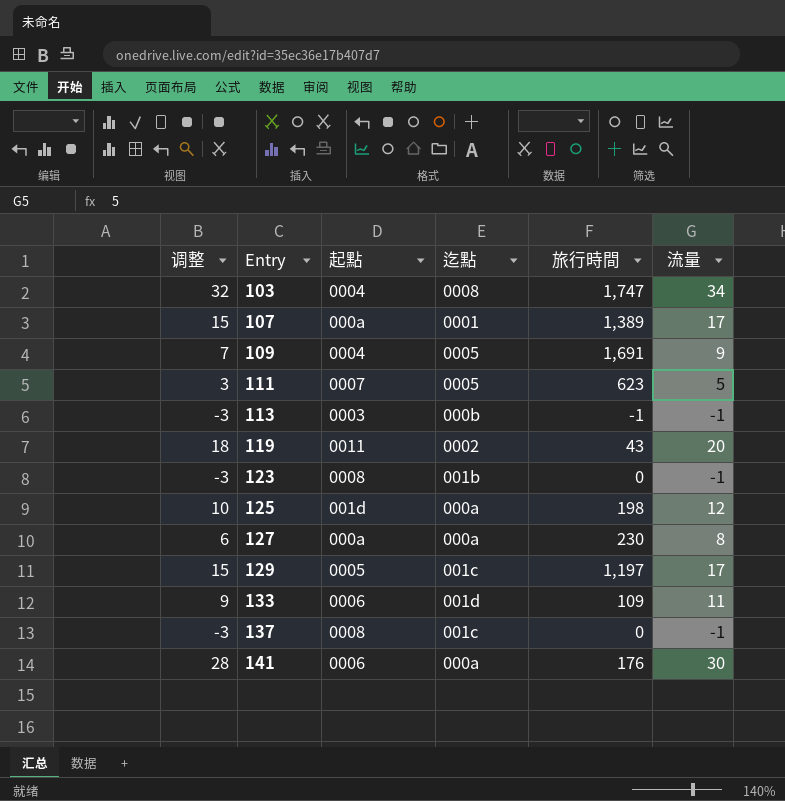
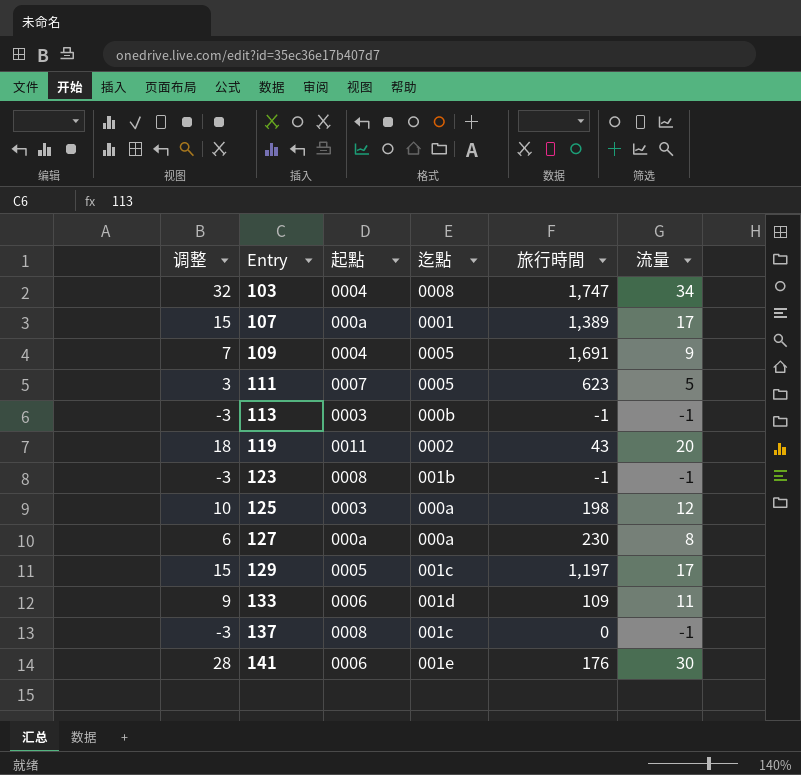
123 | 旅行時間: 0 -> -1
125 | 起點: 001d -> 0003
141 | 迄點: 000a -> 001e

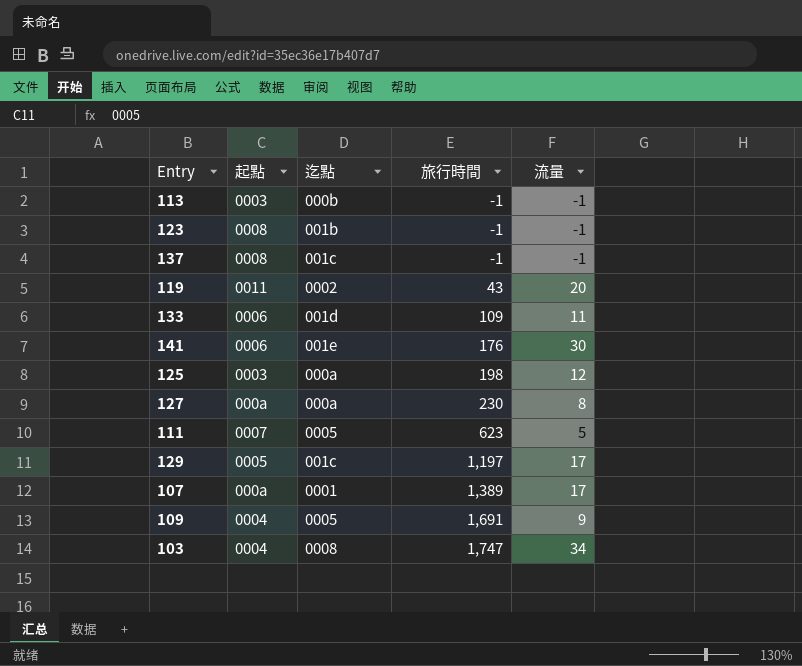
row order: Entry ascending -> 旅行時間 ascending
column 调整 | formula: [流量] - 2 -> none
137 | 旅行時間: 0 -> -1

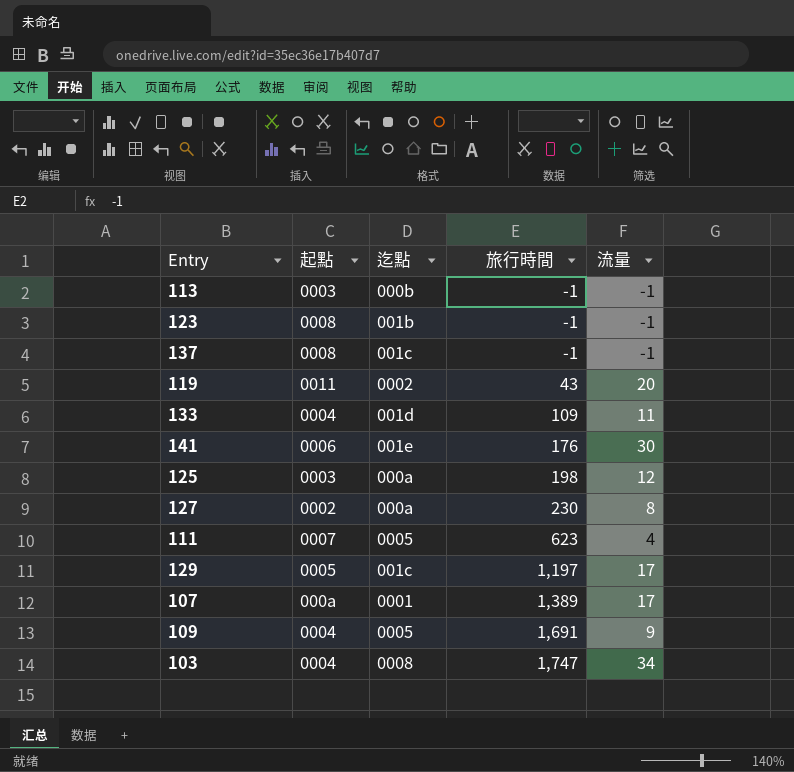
133 | 起點: 0006 -> 0004
127 | 起點: 000a -> 0002
111 | 流量: 5 -> 4

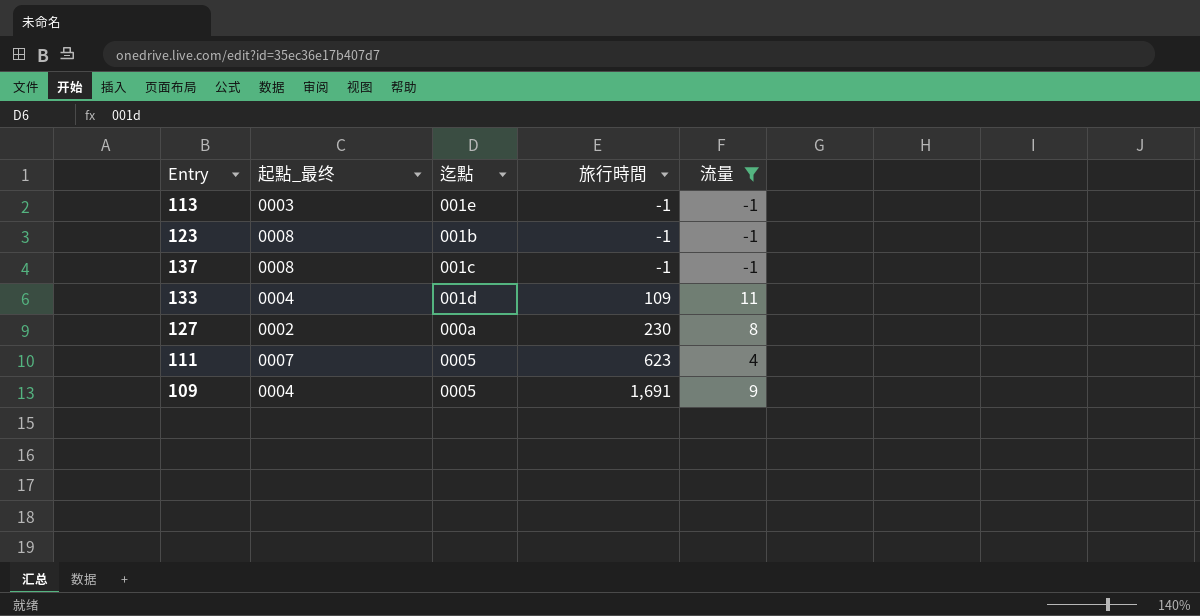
filter: none -> 流量 <= 11
column name: 起點 -> 起點_最终
113 | 迄點: 000b -> 001e

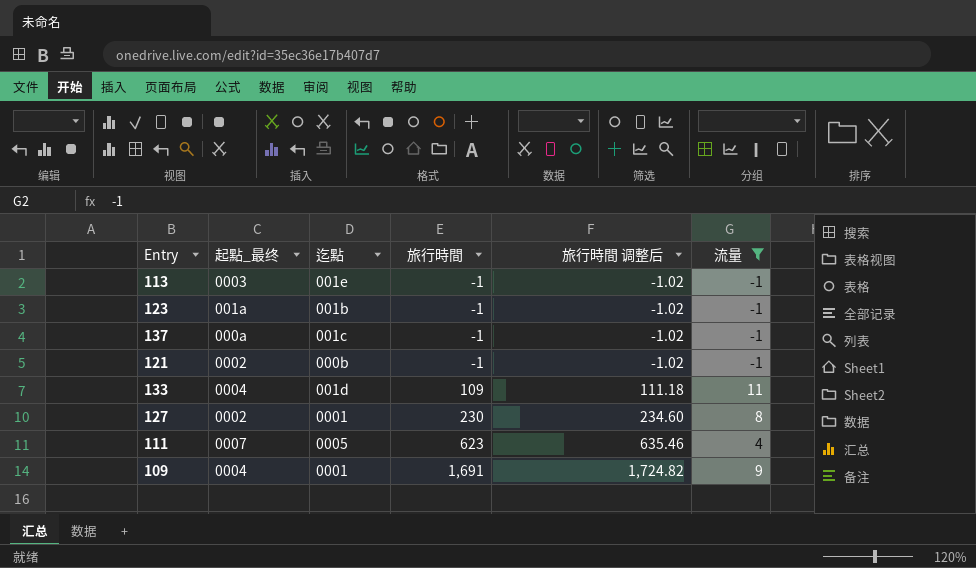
column 旅行時間 调整后 | formula: none -> [旅行時間] * 1.02
123 | 起點_最终: 0008 -> 001a
137 | 起點_最终: 0008 -> 000a
row 121: none -> 0002 | 000b | -1 | -1.02 | -1
127 | 迄點: 000a -> 0001
109 | 迄點: 0005 -> 0001

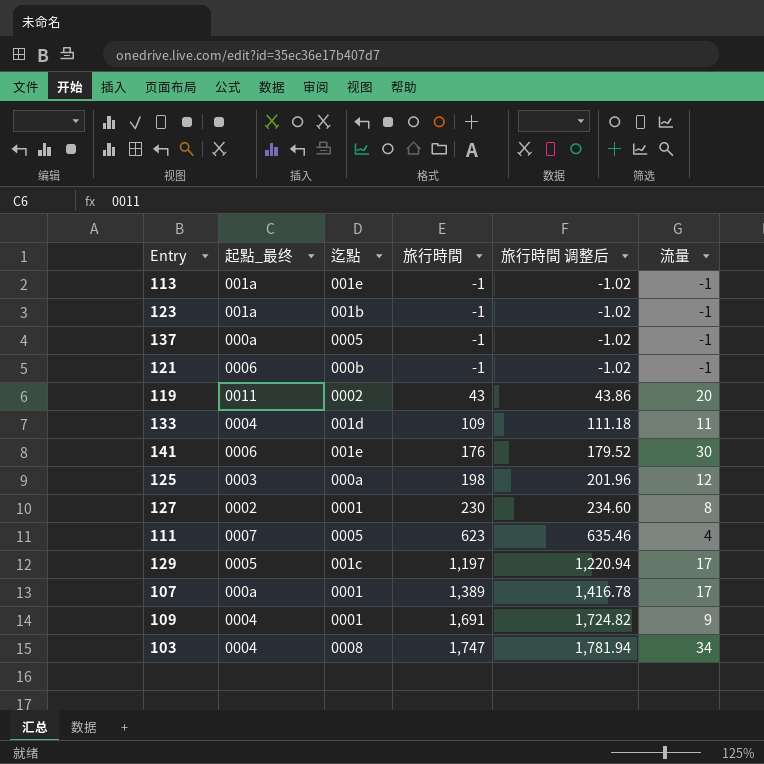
filter: 流量 <= 11 -> none
113 | 起點_最终: 0003 -> 001a
137 | 迄點: 001c -> 0005
121 | 起點_最终: 0002 -> 0006

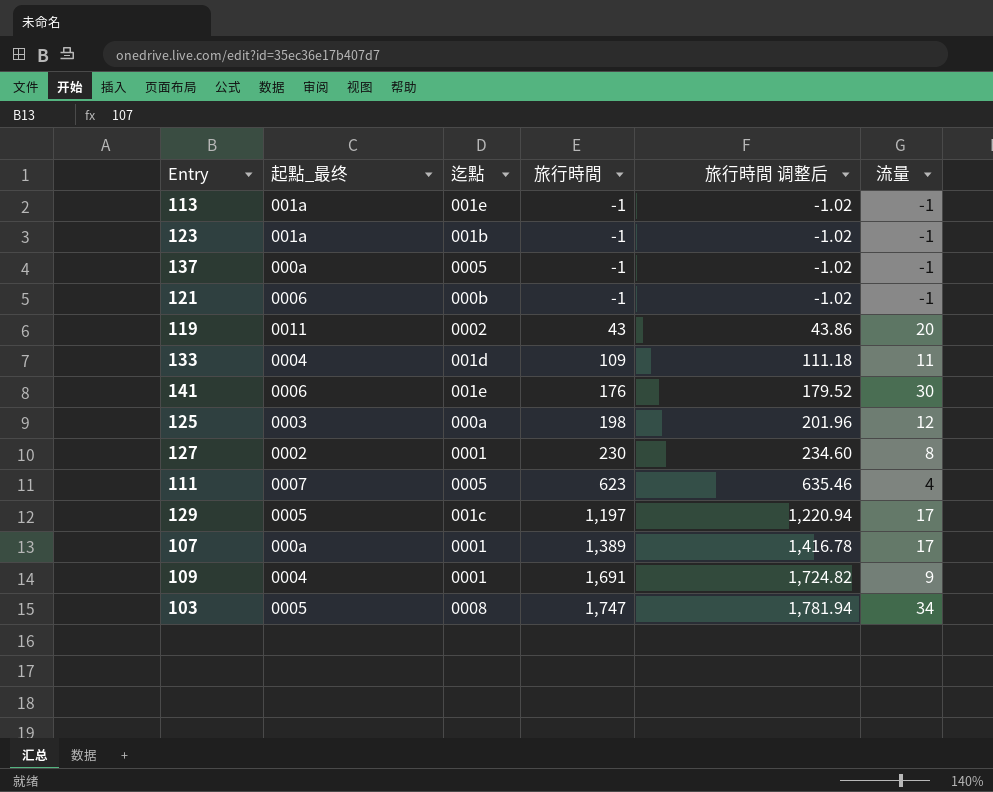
103 | 起點_最终: 0004 -> 0005

